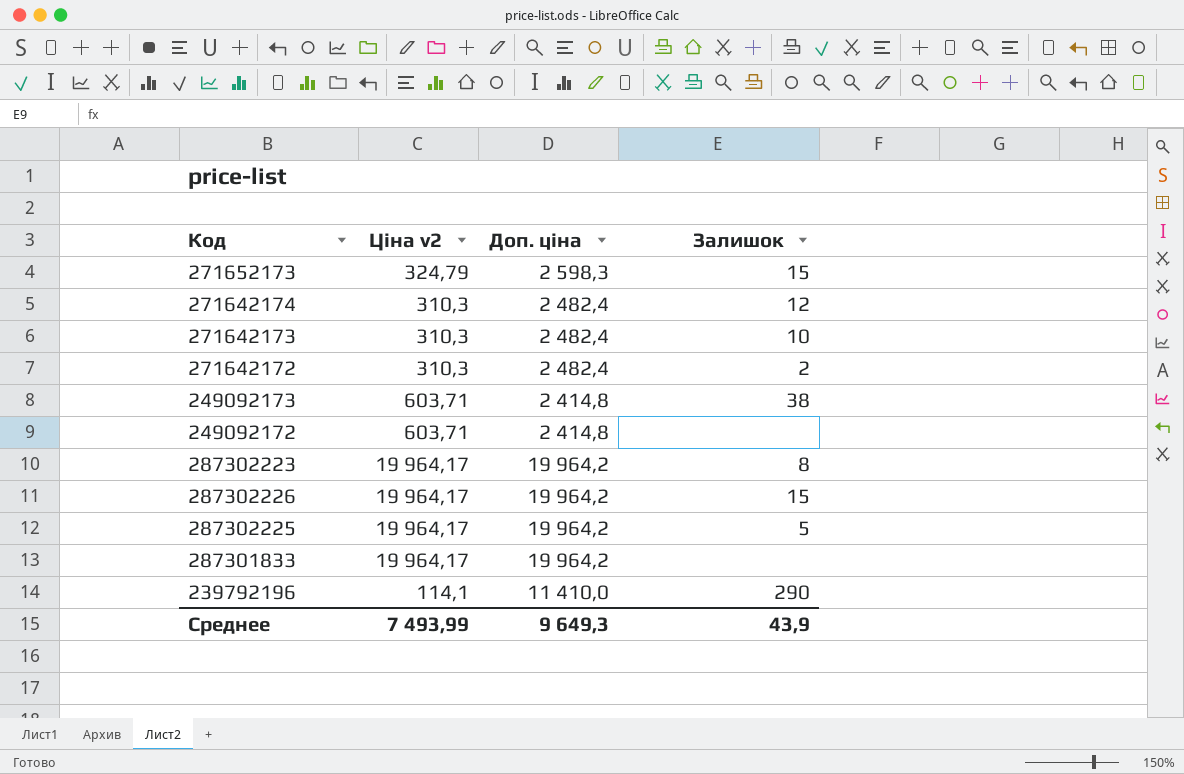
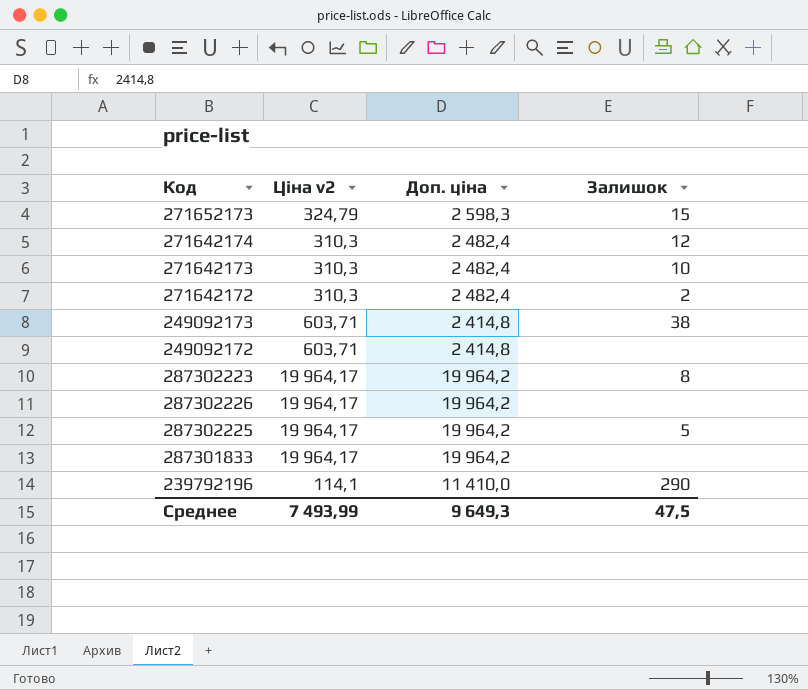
287302226 | Залишок: 15 -> none
Среднее | Залишок: 43,9 -> 47,5

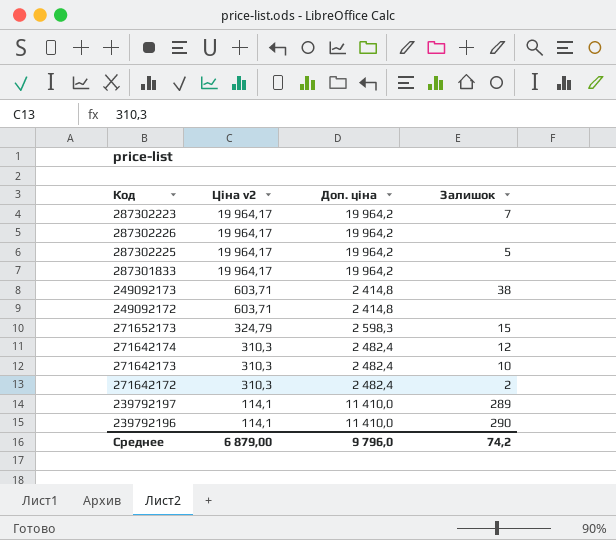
row order: none -> Ціна v2 descending
287302223 | Залишок: 8 -> 7
row 239792197: none -> 114,1 | 11 410,0 | 289
Среднее | Ціна v2: 7 493,99 -> 6 879,00
Среднее | Доп. ціна: 9 649,3 -> 9 796,0
Среднее | Залишок: 47,5 -> 74,2

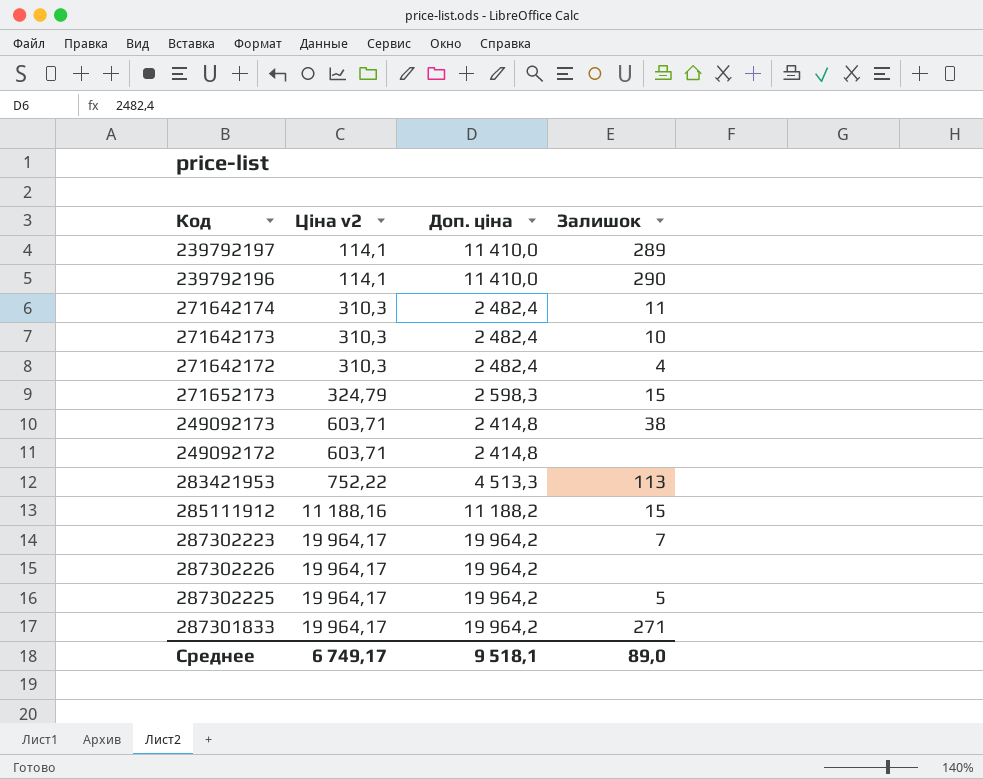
row order: Ціна v2 descending -> Ціна v2 ascending
271642174 | Залишок: 12 -> 11
271642172 | Залишок: 2 -> 4
row 283421953: none -> 752,22 | 4 513,3 | 113
row 285111912: none -> 11 188,16 | 11 188,2 | 15
287301833 | Залишок: none -> 271
Среднее | Ціна v2: 6 879,00 -> 6 749,17
Среднее | Доп. ціна: 9 796,0 -> 9 518,1
Среднее | Залишок: 74,2 -> 89,0

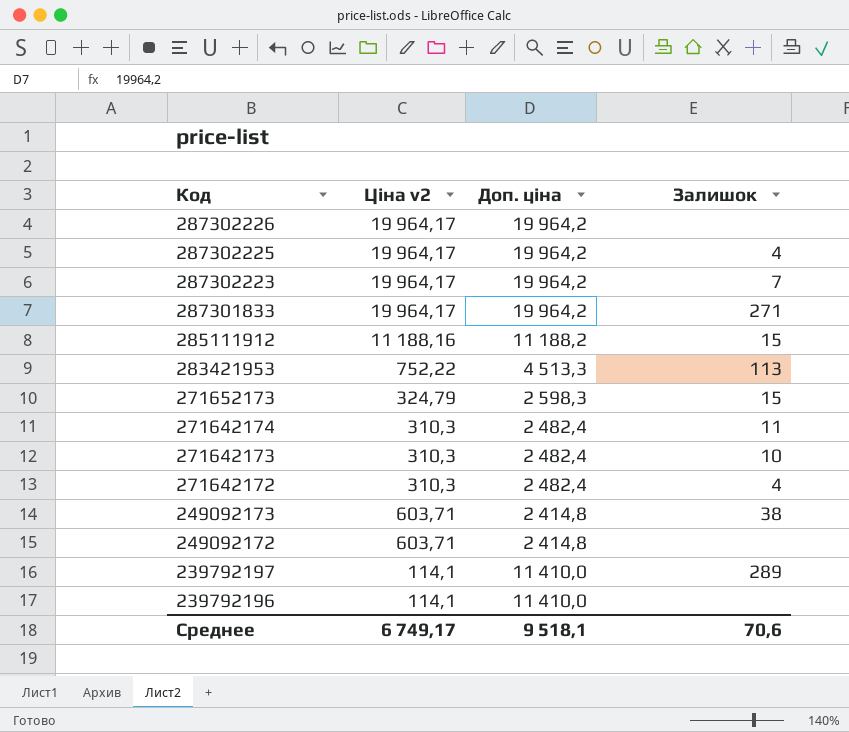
row order: Ціна v2 ascending -> Код descending
287302225 | Залишок: 5 -> 4
239792196 | Залишок: 290 -> none
Среднее | Залишок: 89,0 -> 70,6

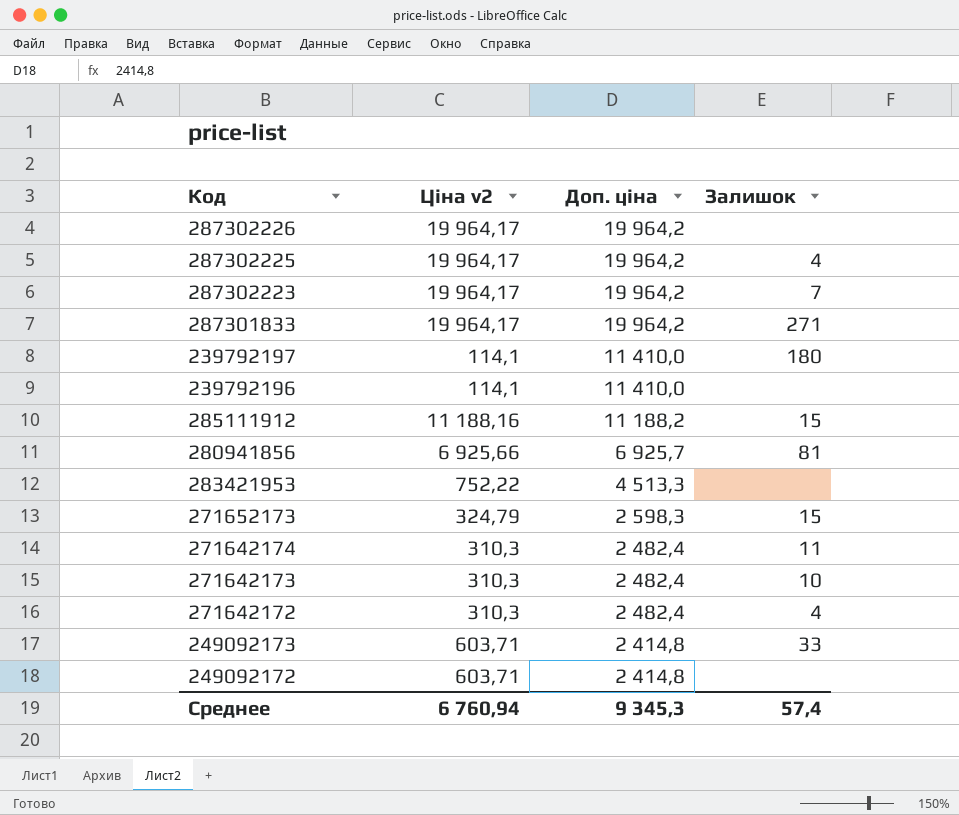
row order: Код descending -> Доп. ціна descending
239792197 | Залишок: 289 -> 180
row 280941856: none -> 6 925,66 | 6 925,7 | 81
283421953 | Залишок: 113 -> none
249092173 | Залишок: 38 -> 33
Среднее | Ціна v2: 6 749,17 -> 6 760,94
Среднее | Доп. ціна: 9 518,1 -> 9 345,3
Среднее | Залишок: 70,6 -> 57,4

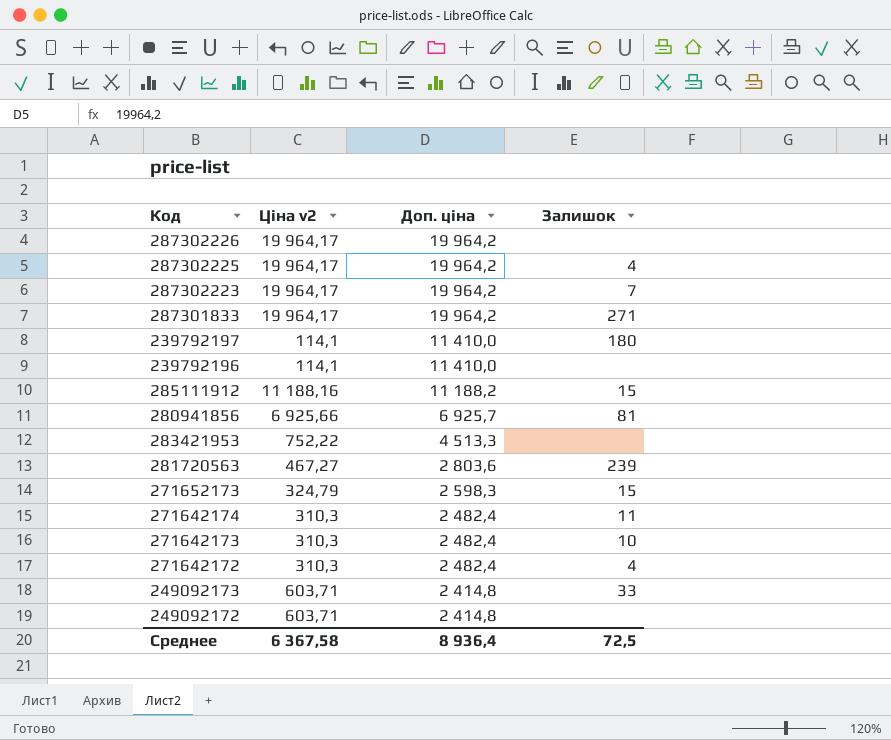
row 281720563: none -> 467,27 | 2 803,6 | 239
Среднее | Ціна v2: 6 760,94 -> 6 367,58
Среднее | Доп. ціна: 9 345,3 -> 8 936,4
Среднее | Залишок: 57,4 -> 72,5

